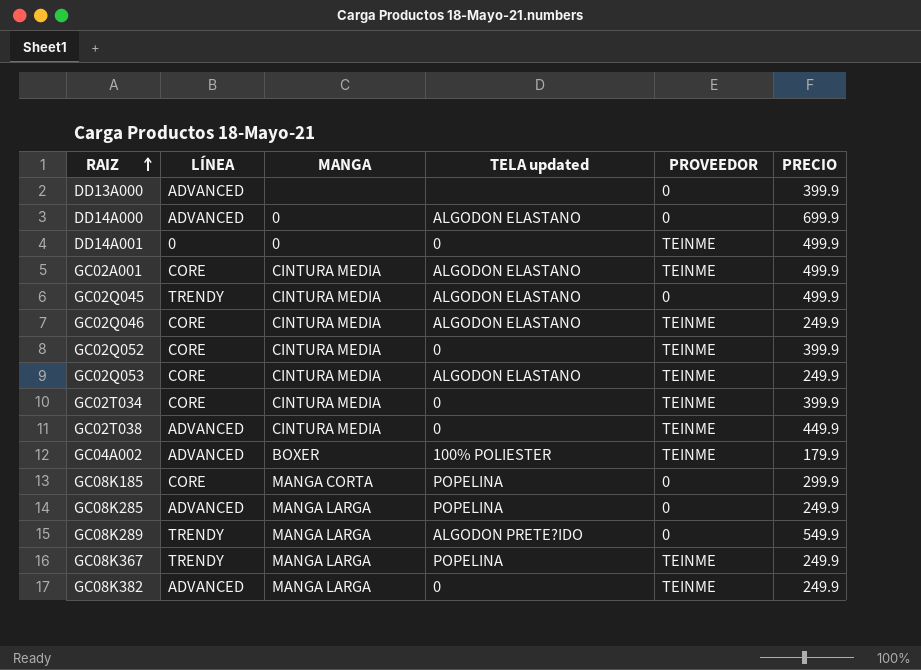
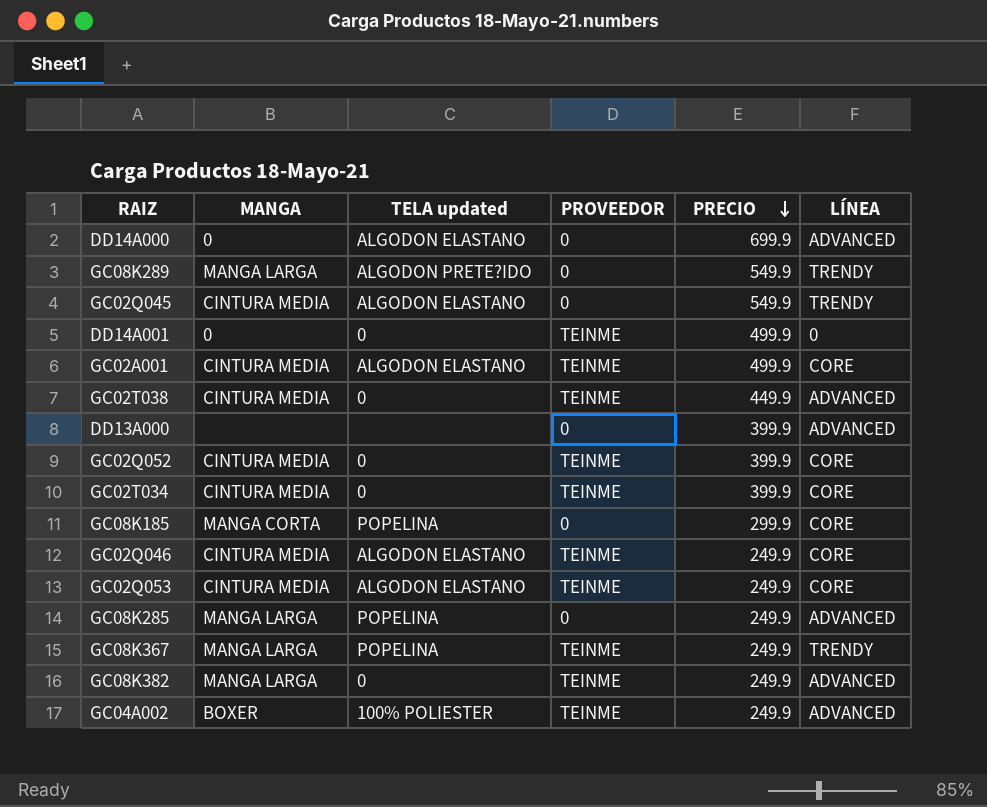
row order: RAIZ ascending -> PRECIO descending
column LÍNEA | position: 2 -> 6
GC02Q045 | PRECIO: 499.9 -> 549.9
GC04A002 | PRECIO: 179.9 -> 249.9

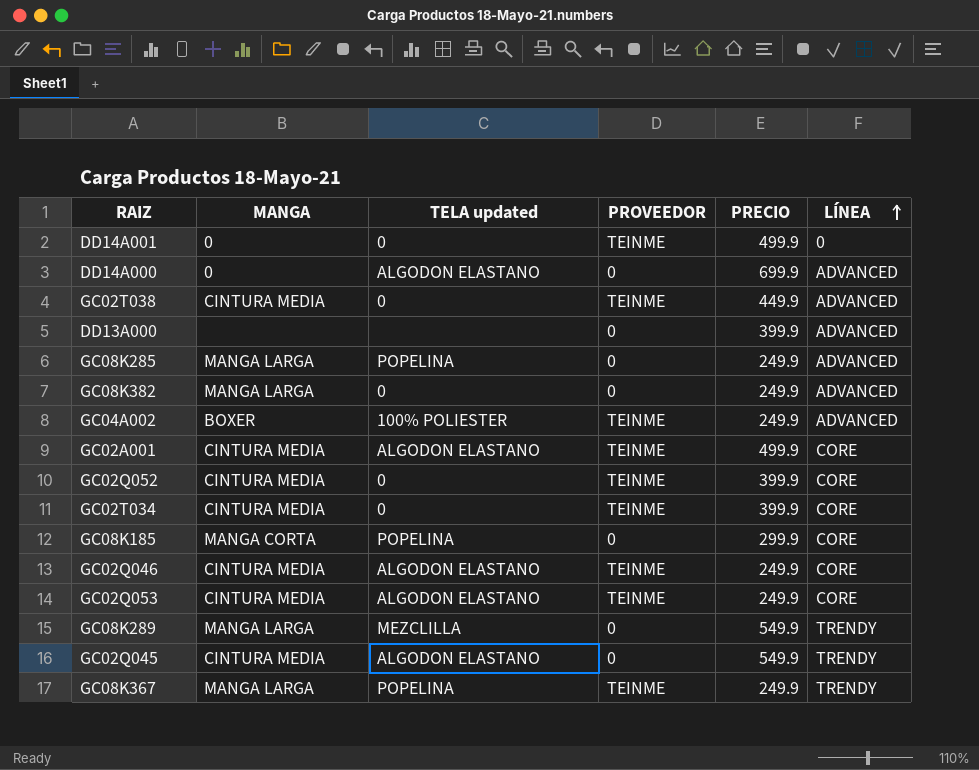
row order: PRECIO descending -> LÍNEA ascending
GC08K382 | PROVEEDOR: TEINME -> 0
GC08K289 | TELA updated: ALGODON PRETE?IDO -> MEZCLILLA

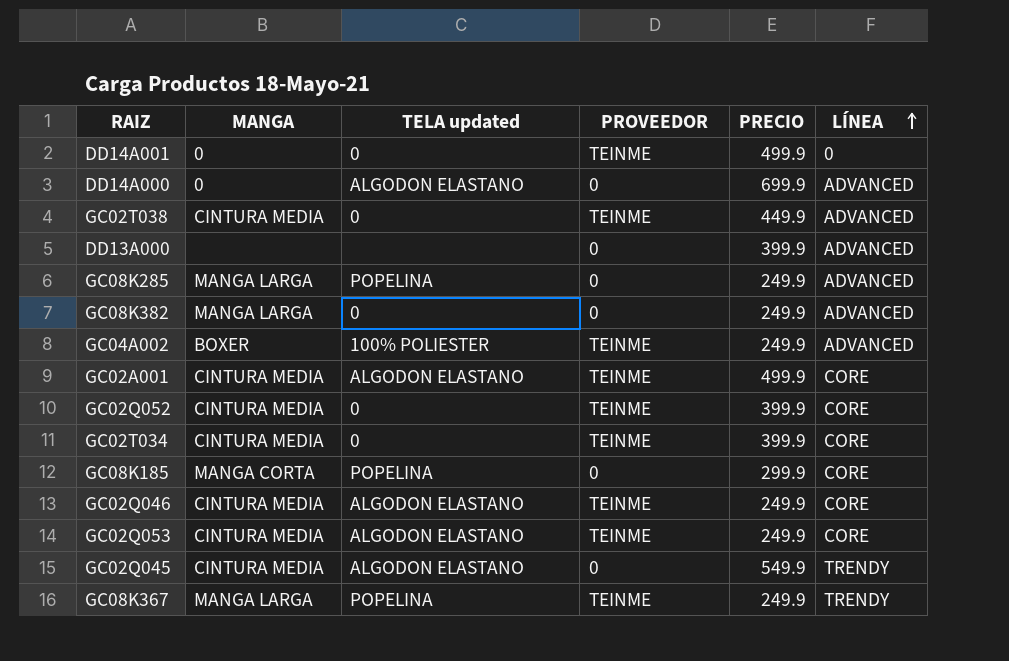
row GC08K289: MANGA LARGA | MEZCLILLA | 0 | 549.9 | TRENDY -> none

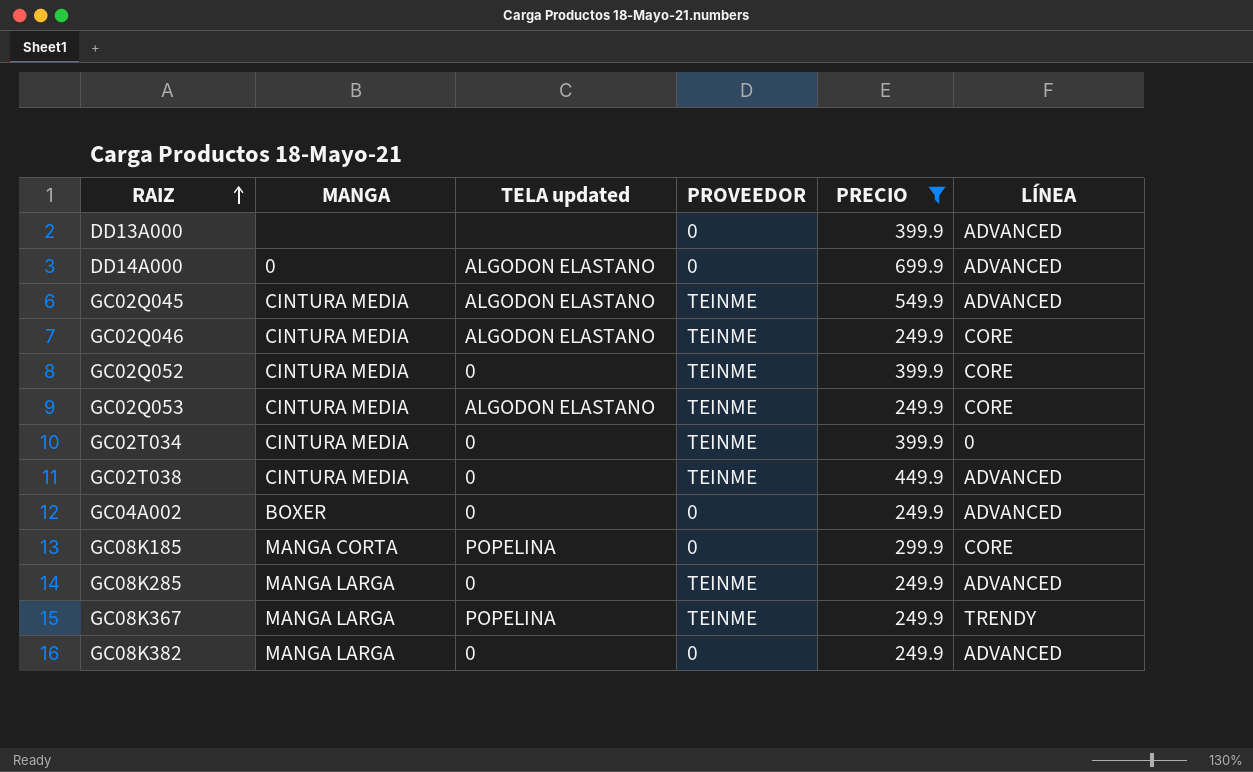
filter: none -> PRECIO != 499.9
row order: LÍNEA ascending -> RAIZ ascending
GC02Q045 | PROVEEDOR: 0 -> TEINME
GC02Q045 | LÍNEA: TRENDY -> ADVANCED
GC02T034 | LÍNEA: CORE -> 0
GC04A002 | TELA updated: 100% POLIESTER -> 0
GC04A002 | PROVEEDOR: TEINME -> 0
GC08K285 | TELA updated: POPELINA -> 0
GC08K285 | PROVEEDOR: 0 -> TEINME

